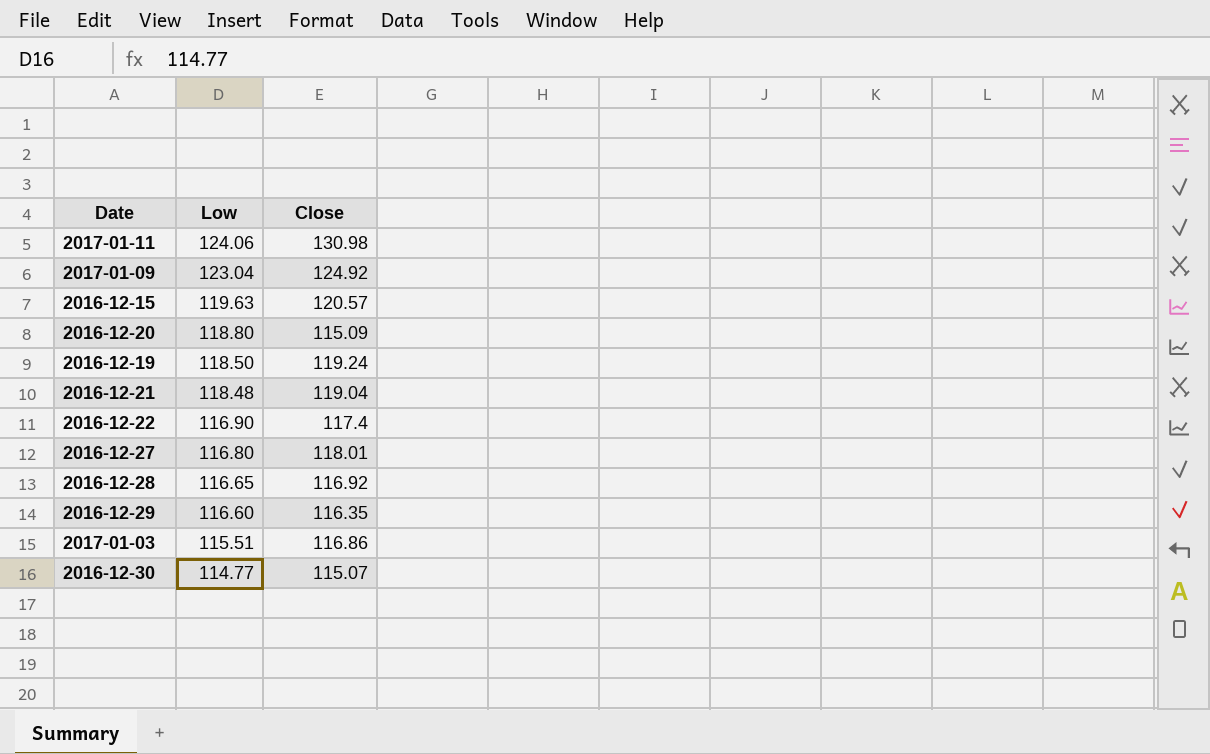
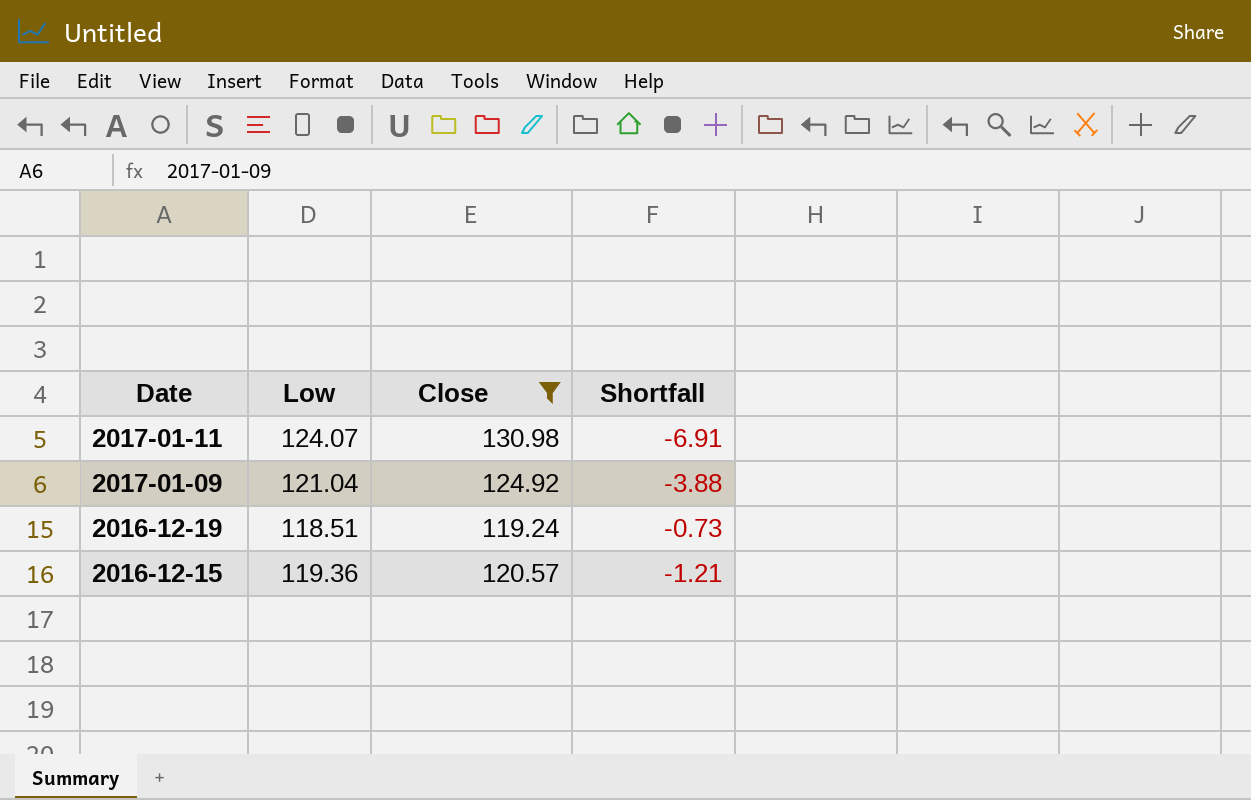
filter: none -> Close >= 119.24
row order: Low descending -> Date descending
column Shortfall | formula: none -> [Low] - [Close]
2017-01-11 | Low: 124.06 -> 124.07
2017-01-09 | Low: 123.04 -> 121.04
2016-12-19 | Low: 118.50 -> 118.51
2016-12-15 | Low: 119.63 -> 119.36

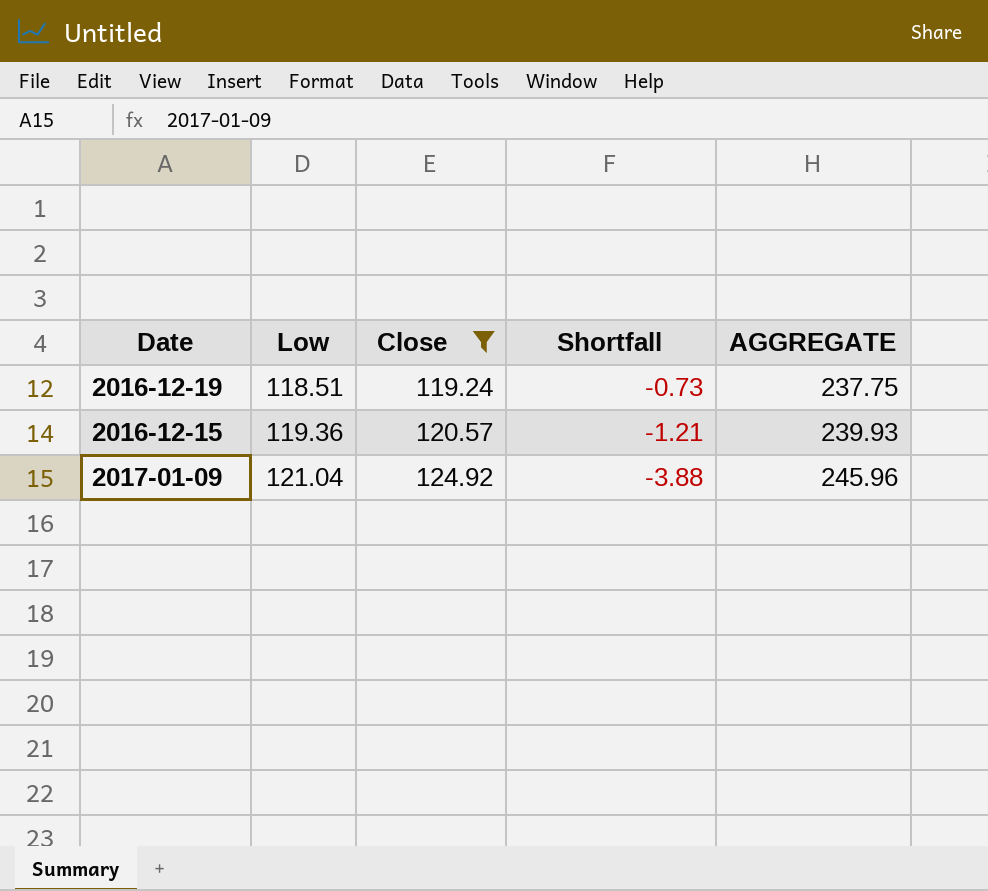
row order: Date descending -> Low ascending
column AGGREGATE | formula: none -> [Low] + [Close]
row 2017-01-11: 124.07 | 130.98 | -6.91 -> none

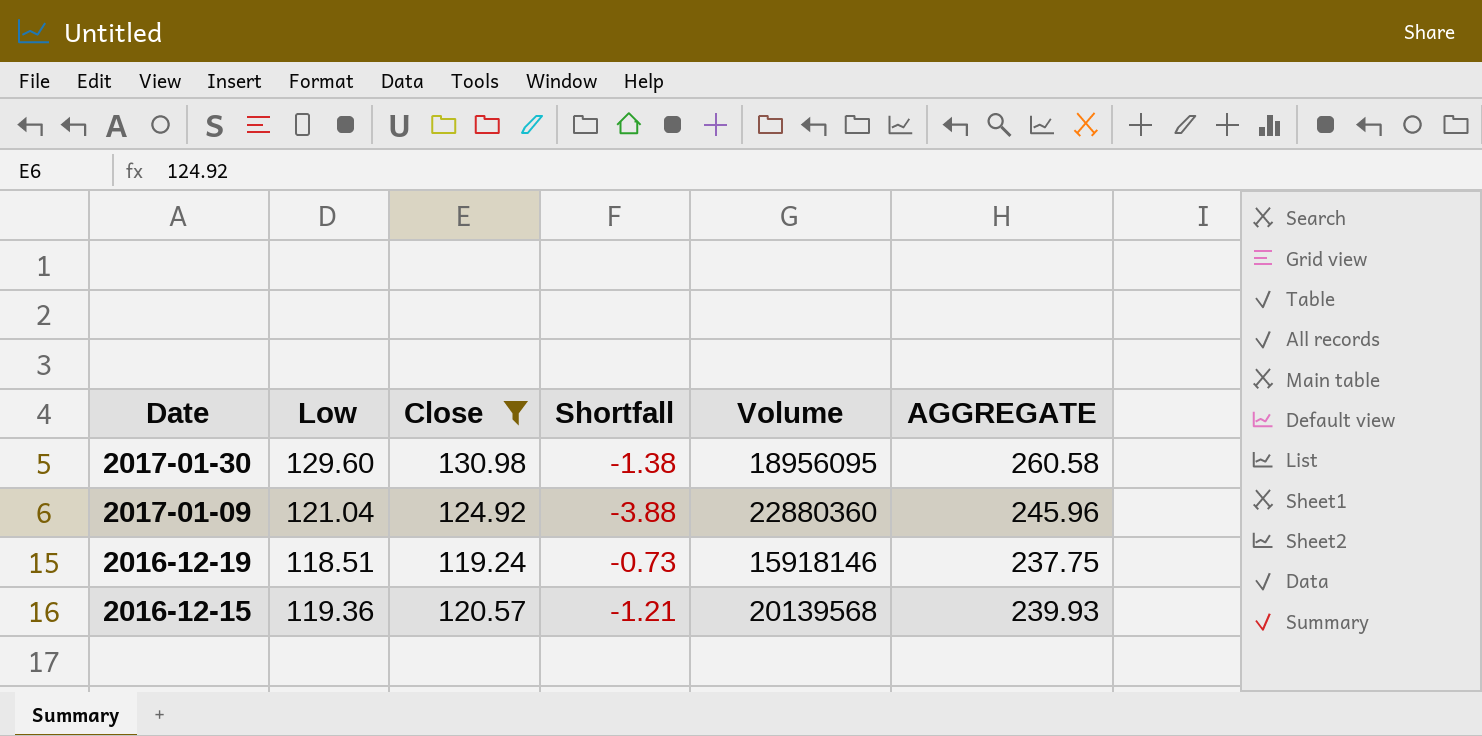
row order: Low ascending -> Date descending
column Volume | position: none -> 5
row 2017-01-30: none -> 129.60 | 130.98 | -1.38 | 18956095 | 260.58

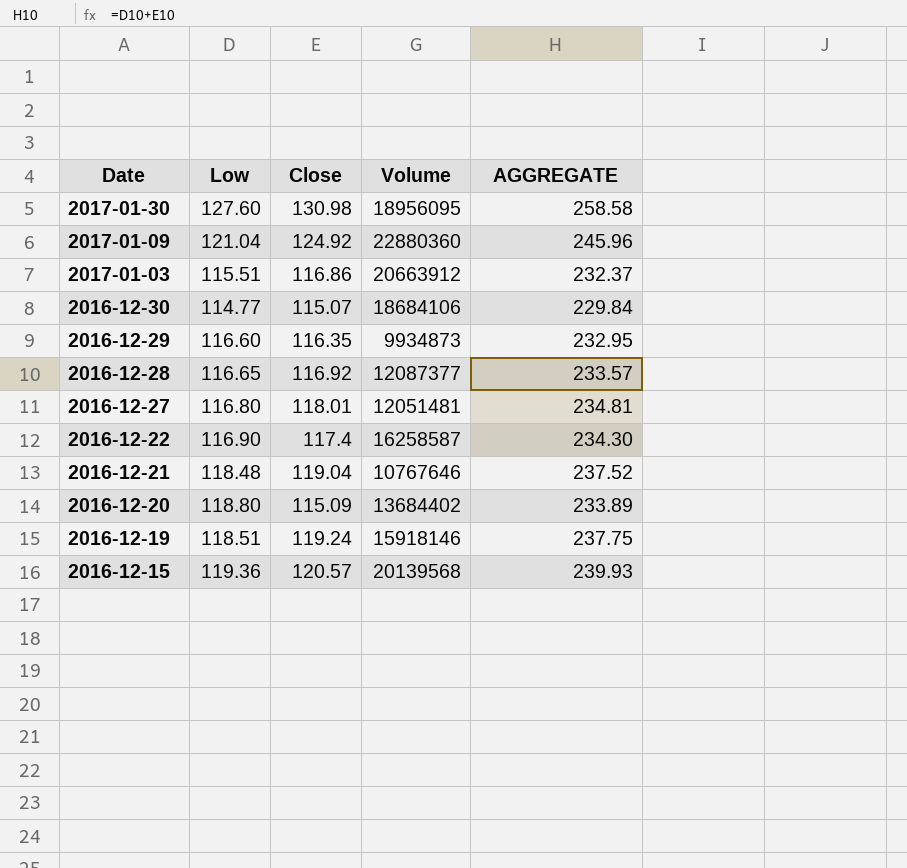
filter: Close >= 119.24 -> none
column Shortfall | formula: [Low] - [Close] -> none
2017-01-30 | Low: 129.60 -> 127.60
2017-01-30 | AGGREGATE: 260.58 -> 258.58

